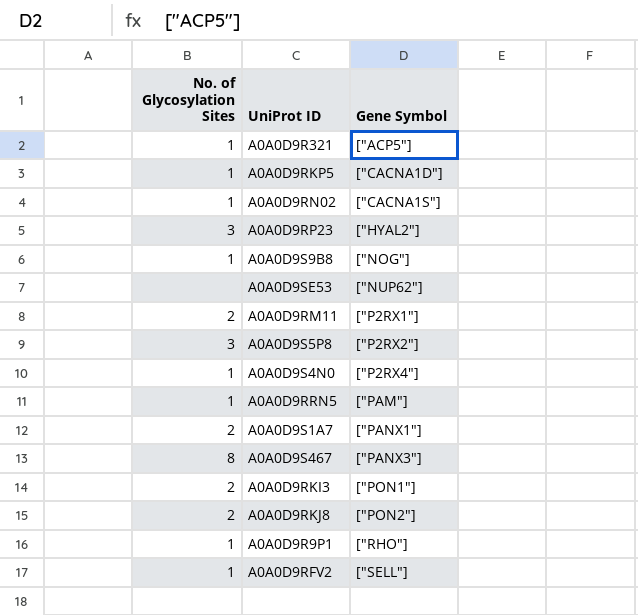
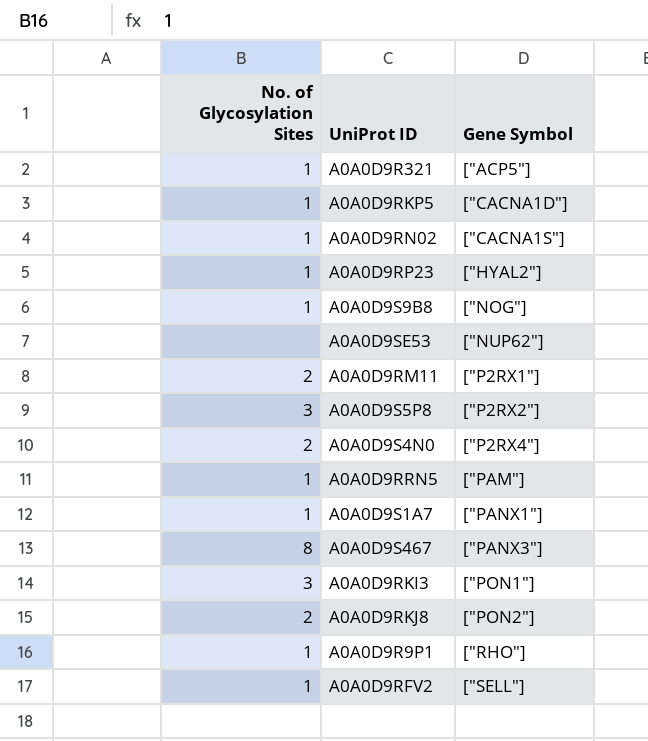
A0A0D9RP23 | No. of Glycosylation Sites: 3 -> 1
A0A0D9S4N0 | No. of Glycosylation Sites: 1 -> 2
A0A0D9S1A7 | No. of Glycosylation Sites: 2 -> 1
A0A0D9RKI3 | No. of Glycosylation Sites: 2 -> 3

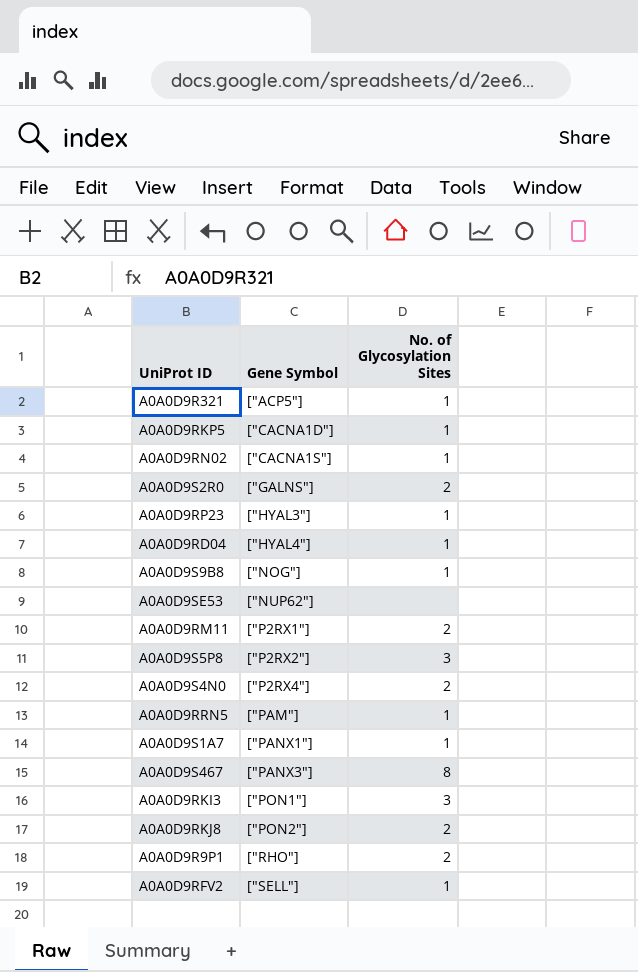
column No. of Glycosylation Sites | position: 1 -> 3
row A0A0D9S2R0: none -> ["GALNS"] | 2
A0A0D9RP23 | Gene Symbol: ["HYAL2"] -> ["HYAL3"]
row A0A0D9RD04: none -> ["HYAL4"] | 1
A0A0D9R9P1 | No. of Glycosylation Sites: 1 -> 2

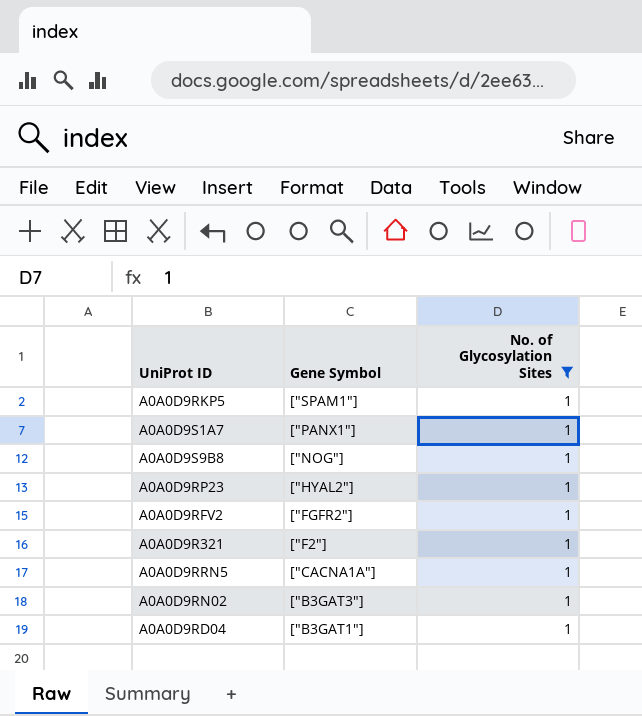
filter: none -> No. of Glycosylation Sites = 1
row order: Gene Symbol ascending -> Gene Symbol descending
A0A0D9RKP5 | Gene Symbol: ["CACNA1D"] -> ["SPAM1"]
A0A0D9RP23 | Gene Symbol: ["HYAL3"] -> ["HYAL2"]
A0A0D9RFV2 | Gene Symbol: ["SELL"] -> ["FGFR2"]
A0A0D9R321 | Gene Symbol: ["ACP5"] -> ["F2"]
A0A0D9RRN5 | Gene Symbol: ["PAM"] -> ["CACNA1A"]
A0A0D9RN02 | Gene Symbol: ["CACNA1S"] -> ["B3GAT3"]
A0A0D9RD04 | Gene Symbol: ["HYAL4"] -> ["B3GAT1"]

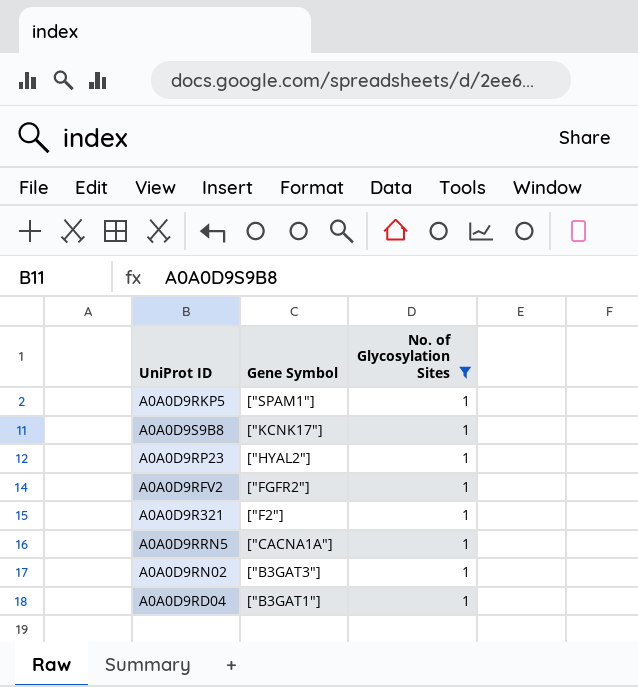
row A0A0D9S1A7: ["PANX1"] | 1 -> none
A0A0D9S9B8 | Gene Symbol: ["NOG"] -> ["KCNK17"]

